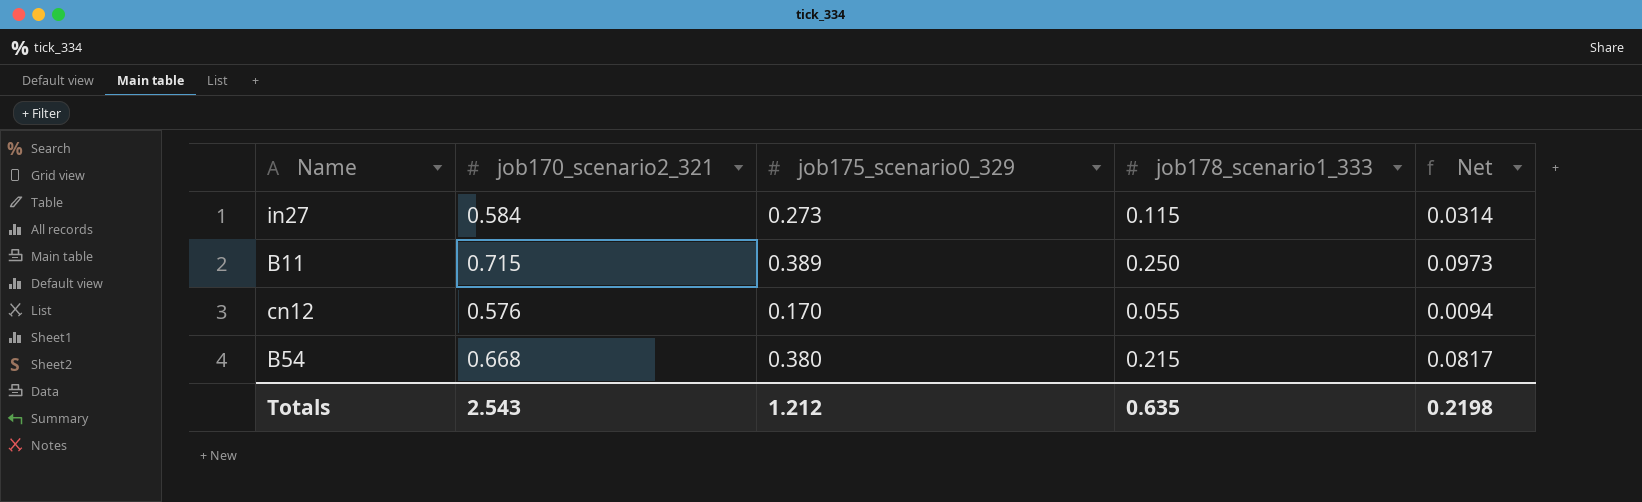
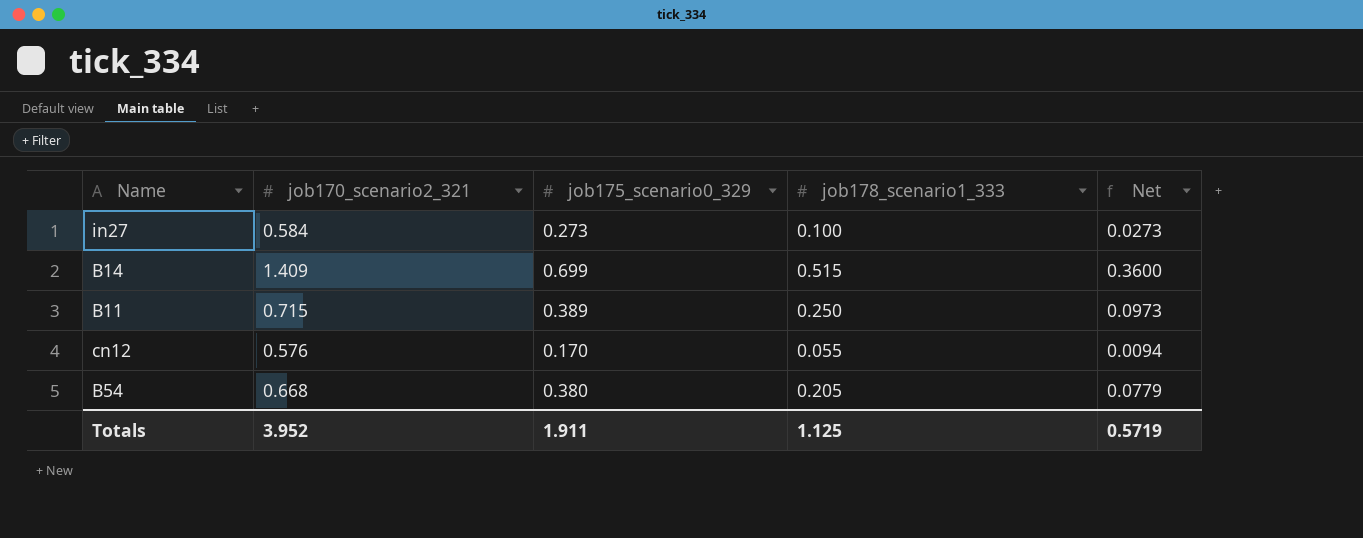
in27 | job178_scenario1_333: 0.115 -> 0.100
in27 | Net: 0.0314 -> 0.0273
row B14: none -> 1.409 | 0.699 | 0.515 | 0.3600
B54 | job178_scenario1_333: 0.215 -> 0.205
B54 | Net: 0.0817 -> 0.0779
Totals | job170_scenario2_321: 2.543 -> 3.952
Totals | job175_scenario0_329: 1.212 -> 1.911
Totals | job178_scenario1_333: 0.635 -> 1.125
Totals | Net: 0.2198 -> 0.5719

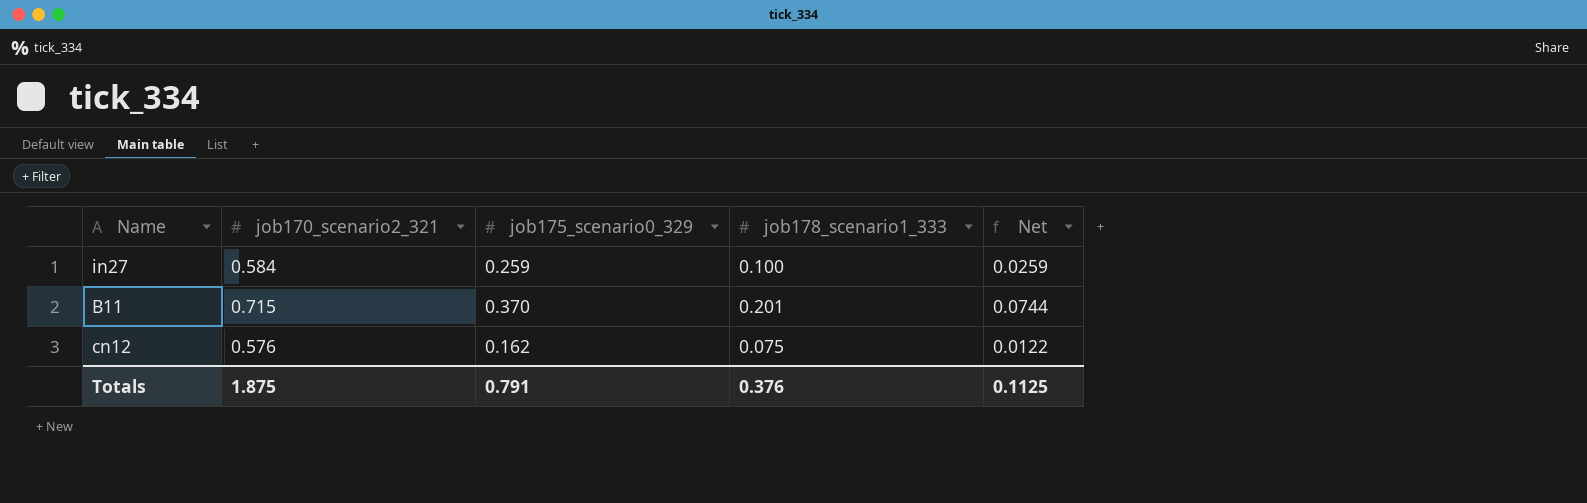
row B14: 1.409 | 0.699 | 0.515 | 0.3600 -> none
row B54: 0.668 | 0.380 | 0.205 | 0.0779 -> none
in27 | job175_scenario0_329: 0.273 -> 0.259
in27 | Net: 0.0273 -> 0.0259
B11 | job175_scenario0_329: 0.389 -> 0.370
B11 | job178_scenario1_333: 0.250 -> 0.201
B11 | Net: 0.0973 -> 0.0744
cn12 | job175_scenario0_329: 0.170 -> 0.162
cn12 | job178_scenario1_333: 0.055 -> 0.075
cn12 | Net: 0.0094 -> 0.0122
Totals | job170_scenario2_321: 3.952 -> 1.875
Totals | job175_scenario0_329: 1.911 -> 0.791
Totals | job178_scenario1_333: 1.125 -> 0.376
Totals | Net: 0.5719 -> 0.1125

